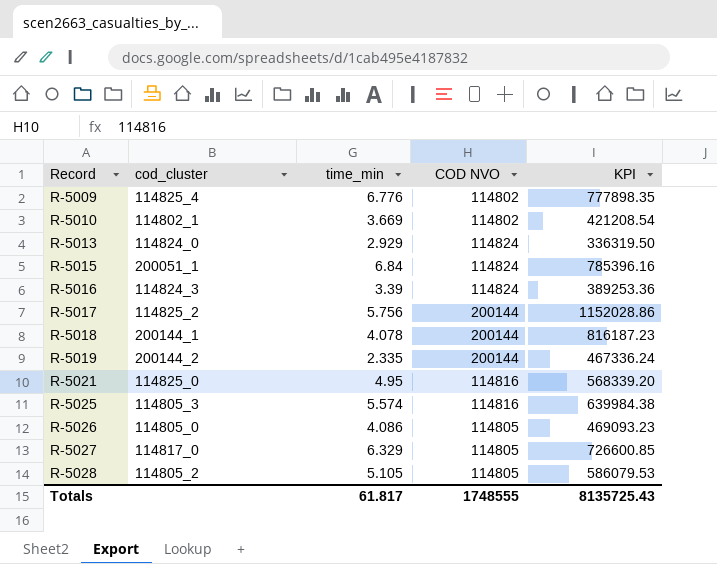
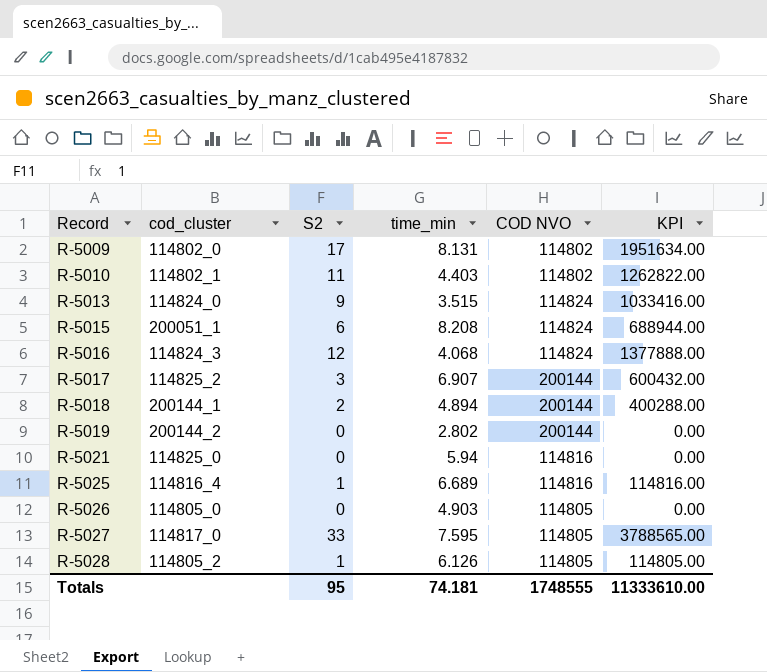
column S2 | position: none -> 3
column KPI | formula: [time_min] * [COD NVO] -> [S2] * [COD NVO]
R-5009 | cod_cluster: 114825_4 -> 114802_0
R-5009 | time_min: 6.776 -> 8.131
R-5010 | time_min: 3.669 -> 4.403
R-5013 | time_min: 2.929 -> 3.515
R-5015 | time_min: 6.84 -> 8.208
R-5016 | time_min: 3.39 -> 4.068
R-5017 | time_min: 5.756 -> 6.907
R-5018 | time_min: 4.078 -> 4.894
R-5019 | time_min: 2.335 -> 2.802
R-5021 | time_min: 4.95 -> 5.94
R-5025 | cod_cluster: 114805_3 -> 114816_4
R-5025 | time_min: 5.574 -> 6.689
R-5026 | time_min: 4.086 -> 4.903
R-5027 | time_min: 6.329 -> 7.595
R-5028 | time_min: 5.105 -> 6.126
Totals | time_min: 61.817 -> 74.181
Totals | KPI: 8135725.43 -> 11333610.00

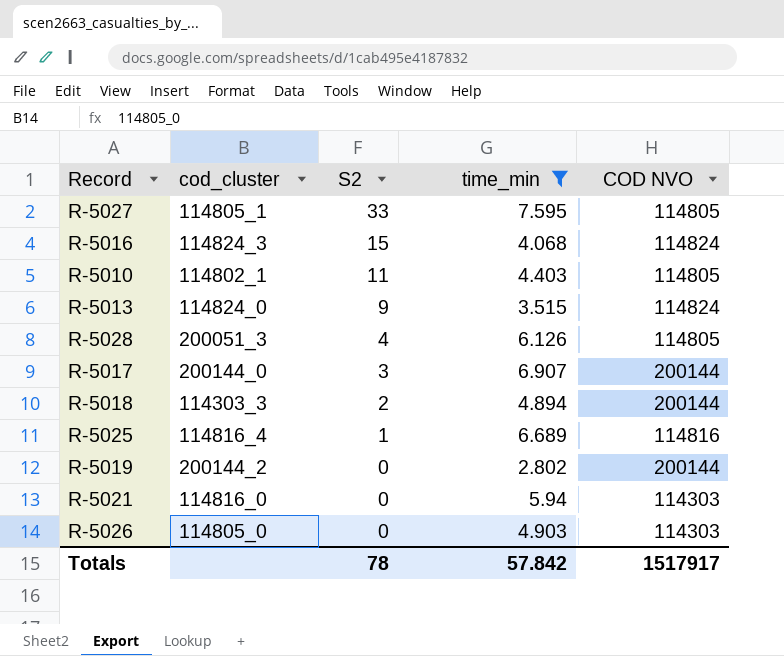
filter: none -> time_min <= 7.595
row order: Record ascending -> S2 descending
column KPI | formula: [S2] * [COD NVO] -> none
R-5027 | cod_cluster: 114817_0 -> 114805_1
R-5016 | S2: 12 -> 15
R-5010 | COD NVO: 114802 -> 114805
R-5028 | cod_cluster: 114805_2 -> 200051_3
R-5028 | S2: 1 -> 4
R-5017 | cod_cluster: 114825_2 -> 200144_0
R-5018 | cod_cluster: 200144_1 -> 114303_3
R-5021 | cod_cluster: 114825_0 -> 114816_0
R-5021 | COD NVO: 114816 -> 114303
R-5026 | COD NVO: 114805 -> 114303
Totals | S2: 95 -> 78
Totals | time_min: 74.181 -> 57.842
Totals | COD NVO: 1748555 -> 1517917

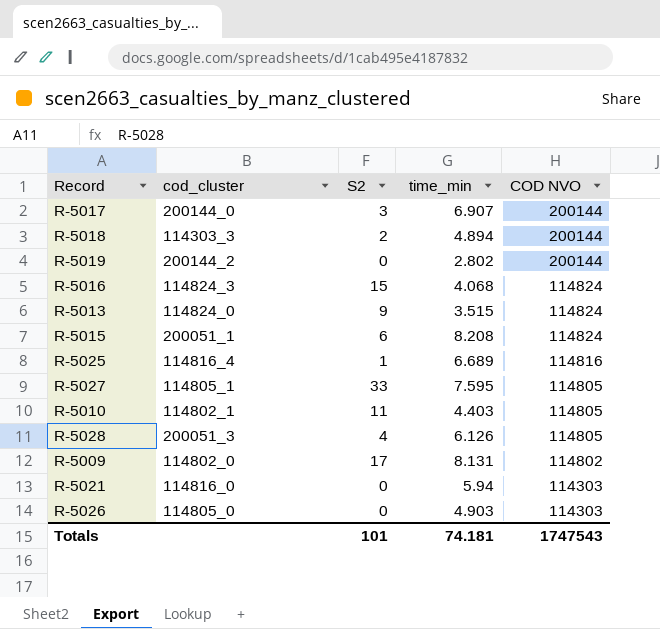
filter: time_min <= 7.595 -> none
row order: S2 descending -> COD NVO descending
Totals | S2: 78 -> 101
Totals | time_min: 57.842 -> 74.181
Totals | COD NVO: 1517917 -> 1747543

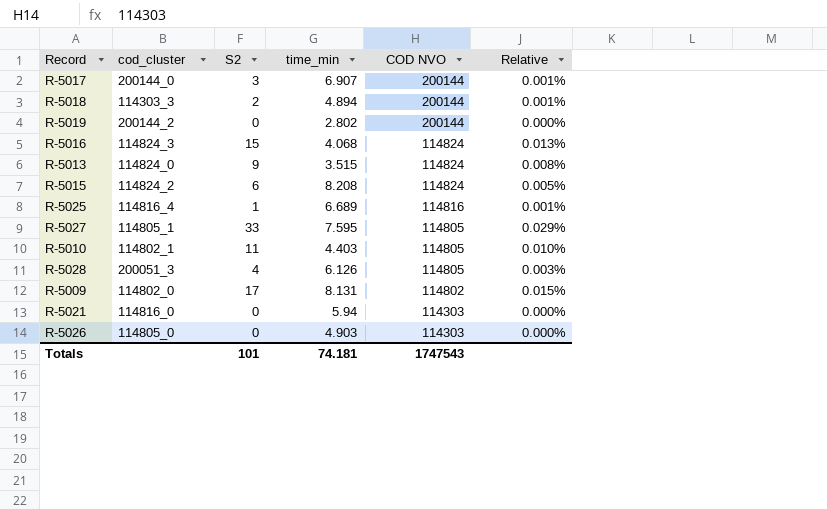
column Relative | formula: none -> [S2] / [COD NVO]
R-5015 | cod_cluster: 200051_1 -> 114824_2

